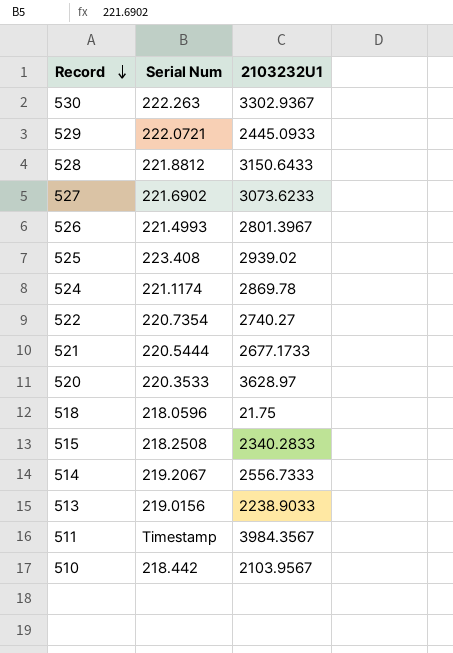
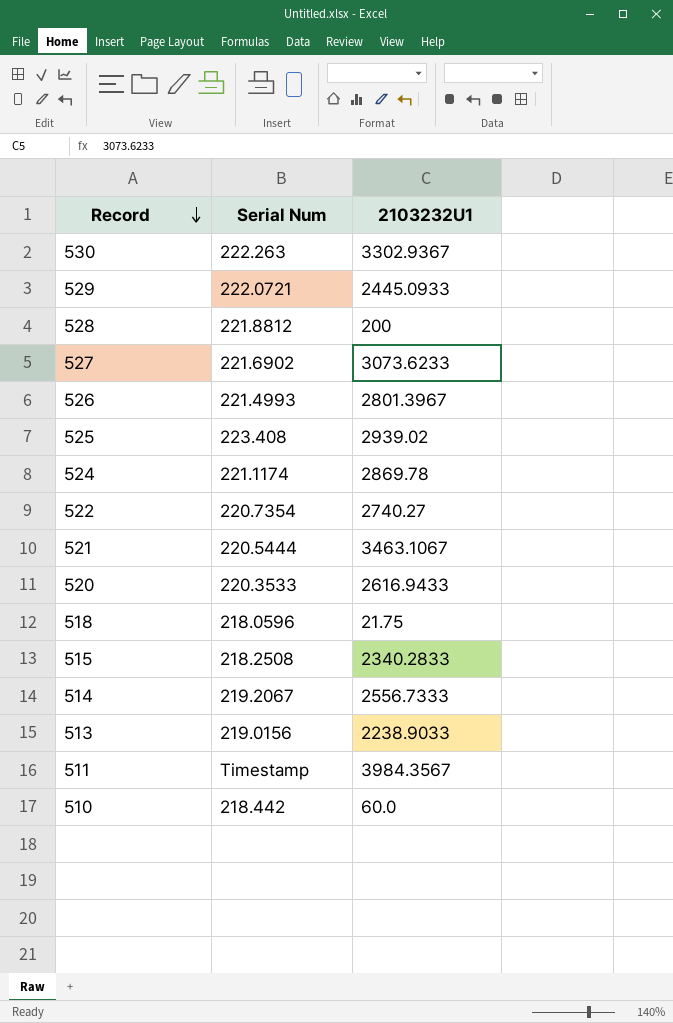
528 | 2103232U1: 3150.6433 -> 200
521 | 2103232U1: 2677.1733 -> 3463.1067
520 | 2103232U1: 3628.97 -> 2616.9433
510 | 2103232U1: 2103.9567 -> 60.0

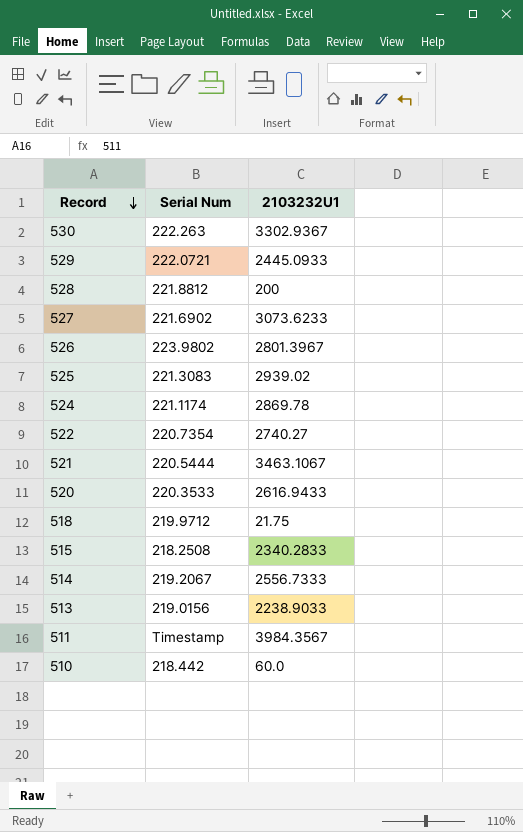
526 | Serial Num: 221.4993 -> 223.9802
525 | Serial Num: 223.408 -> 221.3083
518 | Serial Num: 218.0596 -> 219.9712

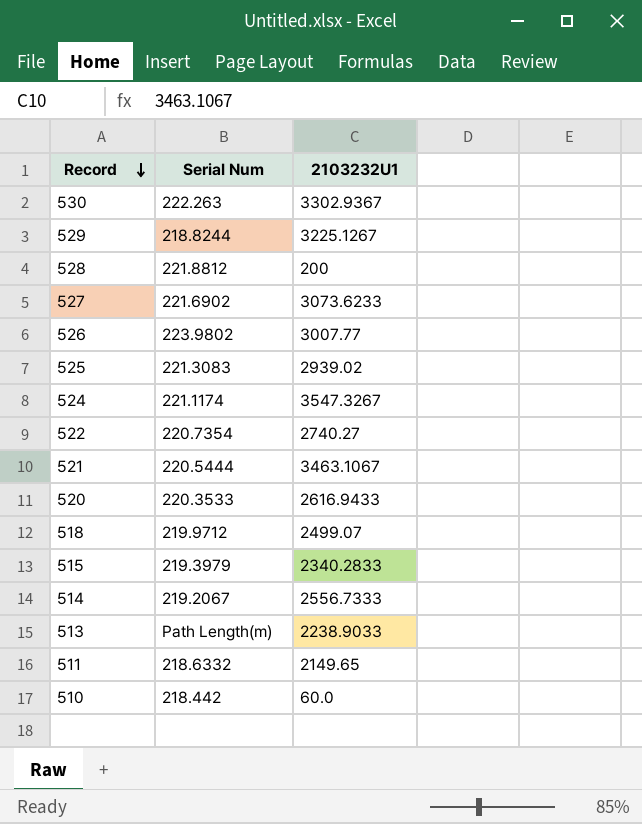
529 | Serial Num: 222.0721 -> 218.8244
529 | 2103232U1: 2445.0933 -> 3225.1267
526 | 2103232U1: 2801.3967 -> 3007.77
524 | 2103232U1: 2869.78 -> 3547.3267
518 | 2103232U1: 21.75 -> 2499.07
515 | Serial Num: 218.2508 -> 219.3979
513 | Serial Num: 219.0156 -> Path Length(m)
511 | Serial Num: Timestamp -> 218.6332
511 | 2103232U1: 3984.3567 -> 2149.65

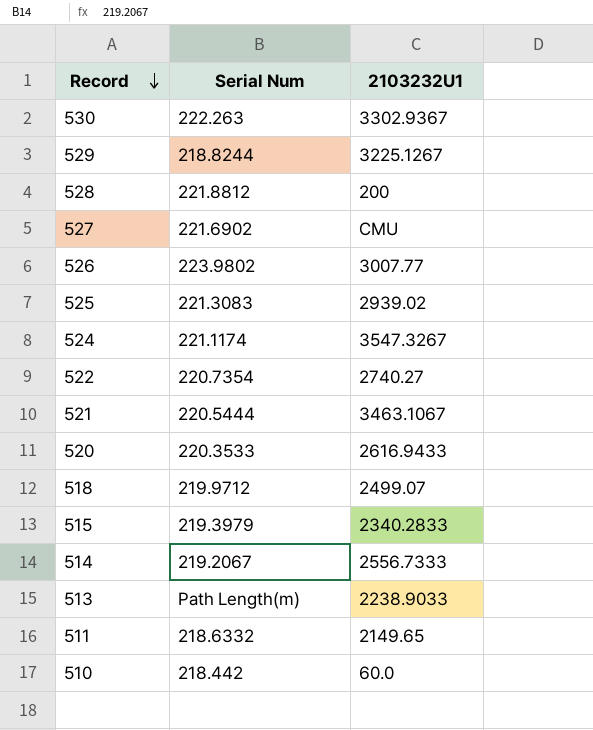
527 | 2103232U1: 3073.6233 -> CMU

